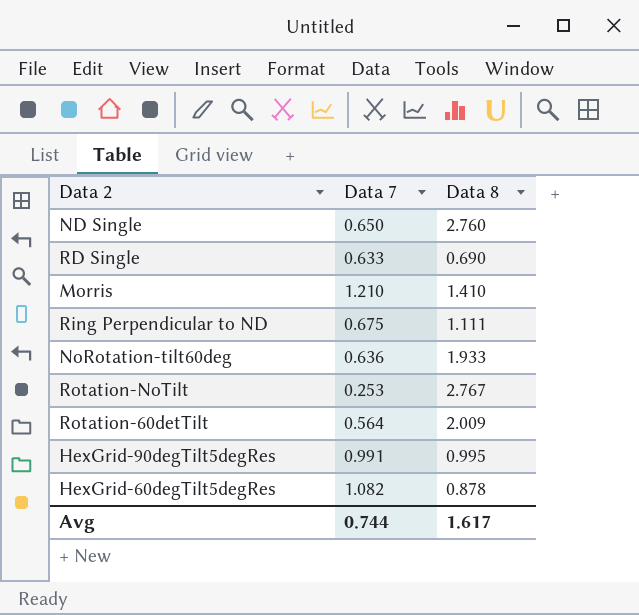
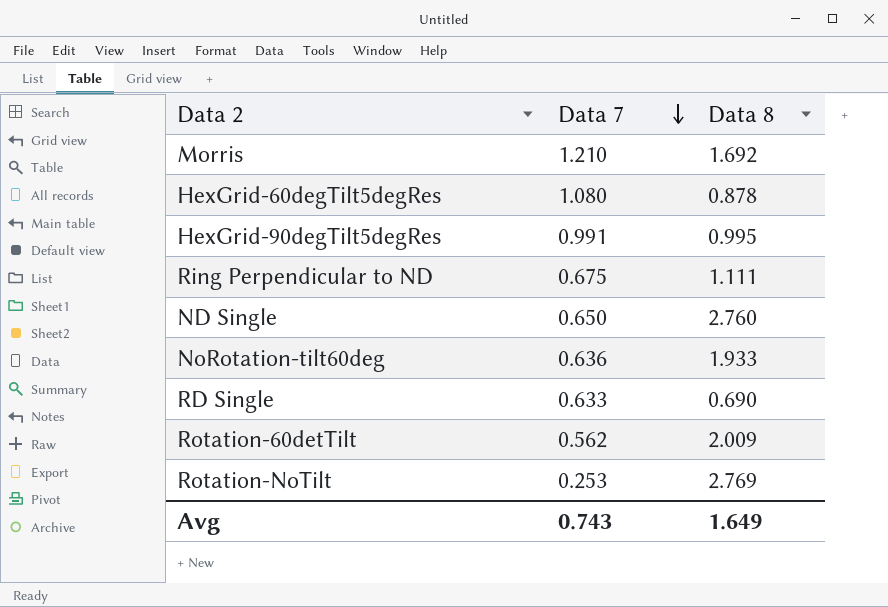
row order: none -> Data 7 descending
Morris | Data 8: 1.410 -> 1.692
HexGrid-60degTilt5degRes | Data 7: 1.082 -> 1.080
Rotation-60detTilt | Data 7: 0.564 -> 0.562
Rotation-NoTilt | Data 8: 2.767 -> 2.769
Avg | Data 7: 0.744 -> 0.743
Avg | Data 8: 1.617 -> 1.649

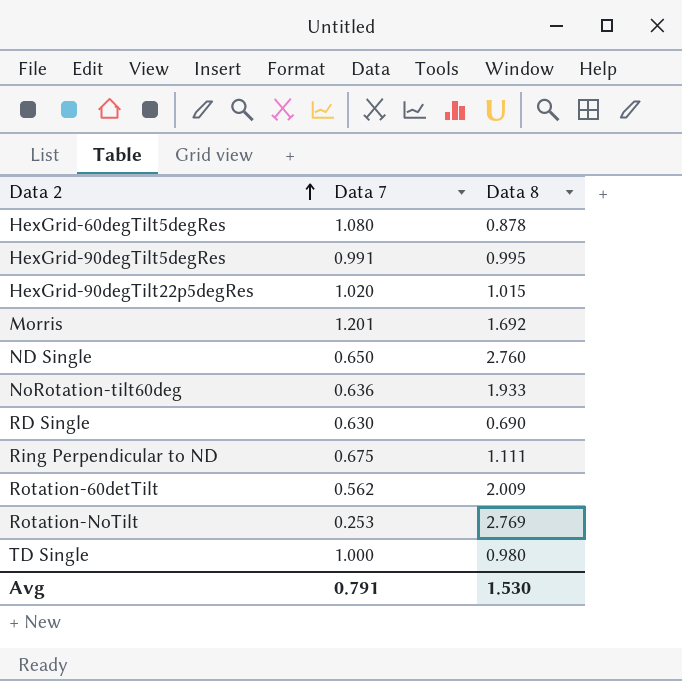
row order: Data 7 descending -> Data 2 ascending
row HexGrid-90degTilt22p5degRes: none -> 1.020 | 1.015
Morris | Data 7: 1.210 -> 1.201
RD Single | Data 7: 0.633 -> 0.630
row TD Single: none -> 1.000 | 0.980
Avg | Data 7: 0.743 -> 0.791
Avg | Data 8: 1.649 -> 1.530

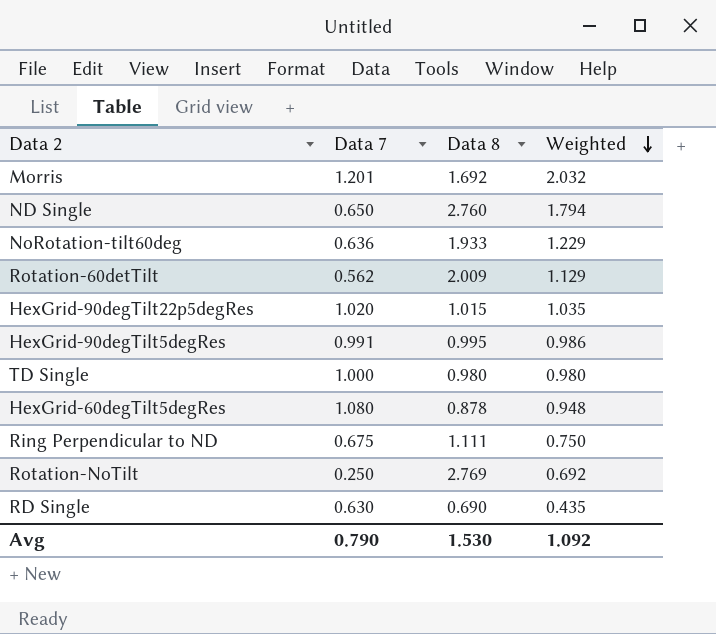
row order: Data 2 ascending -> Weighted descending
column Weighted | formula: none -> [Data 7] * [Data 8]
Rotation-NoTilt | Data 7: 0.253 -> 0.250
Avg | Data 7: 0.791 -> 0.790

